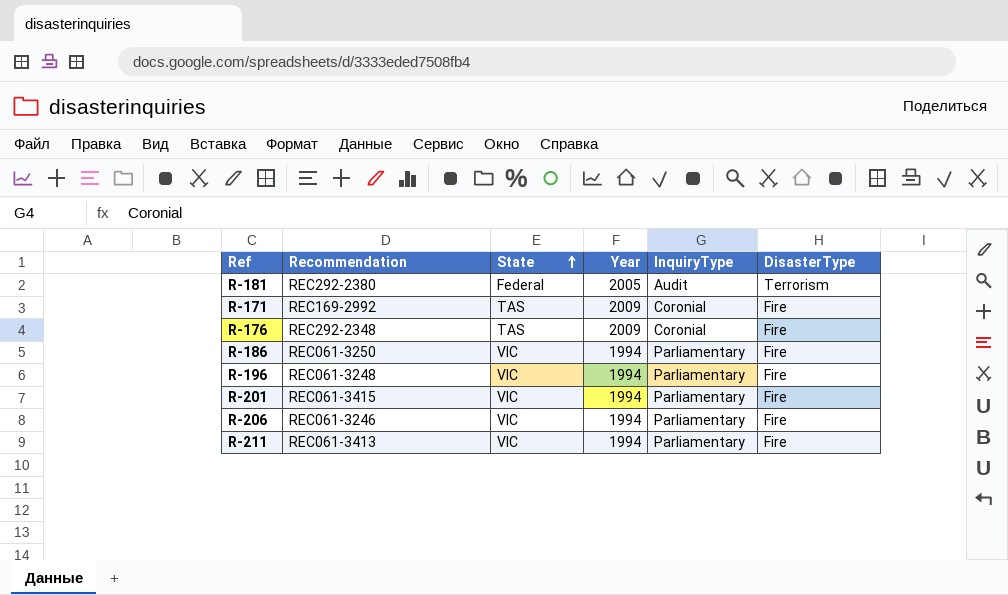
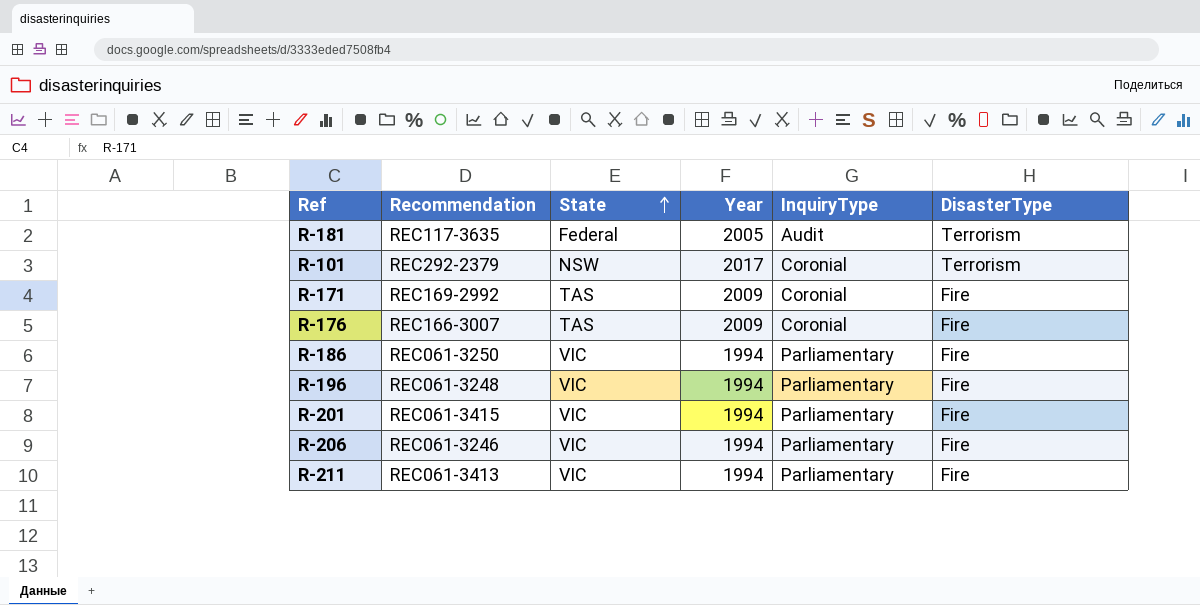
R-181 | Recommendation: REC292-2380 -> REC117-3635
row R-101: none -> REC292-2379 | NSW | 2017 | Coronial | Terrorism
R-176 | Recommendation: REC292-2348 -> REC166-3007

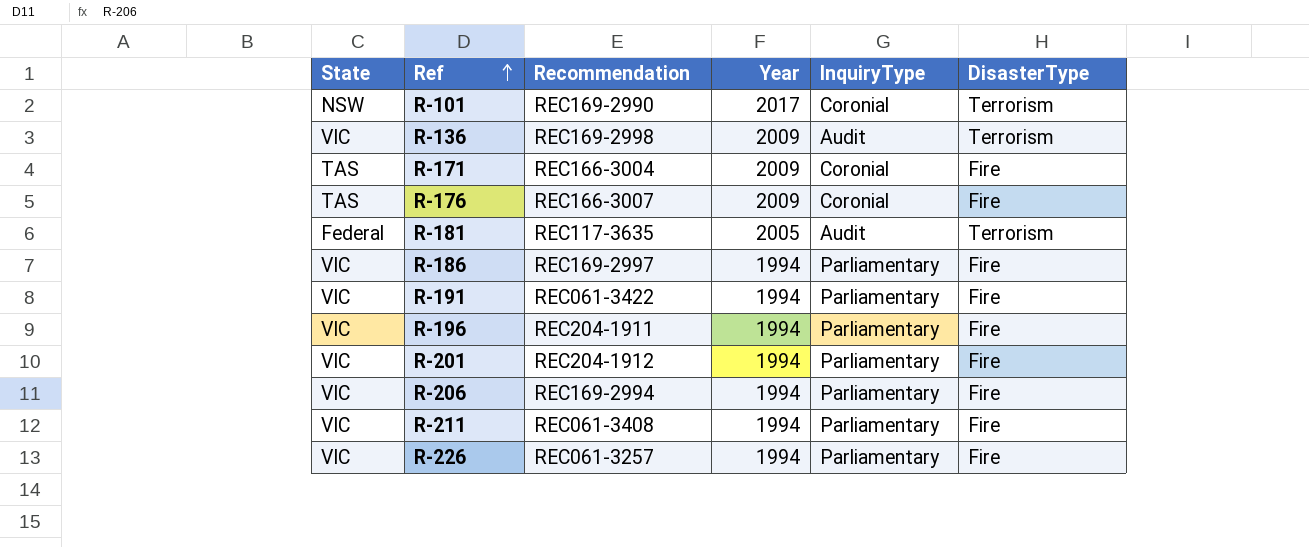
row order: State ascending -> Ref ascending
column State | position: 3 -> 1
R-101 | Recommendation: REC292-2379 -> REC169-2990
row R-136: none -> VIC | REC169-2998 | 2009 | Audit | Terrorism
R-171 | Recommendation: REC169-2992 -> REC166-3004
R-186 | Recommendation: REC061-3250 -> REC169-2997
row R-191: none -> VIC | REC061-3422 | 1994 | Parliamentary | Fire
R-196 | Recommendation: REC061-3248 -> REC204-1911
R-201 | Recommendation: REC061-3415 -> REC204-1912
R-206 | Recommendation: REC061-3246 -> REC169-2994
R-211 | Recommendation: REC061-3413 -> REC061-3408
row R-226: none -> VIC | REC061-3257 | 1994 | Parliamentary | Fire

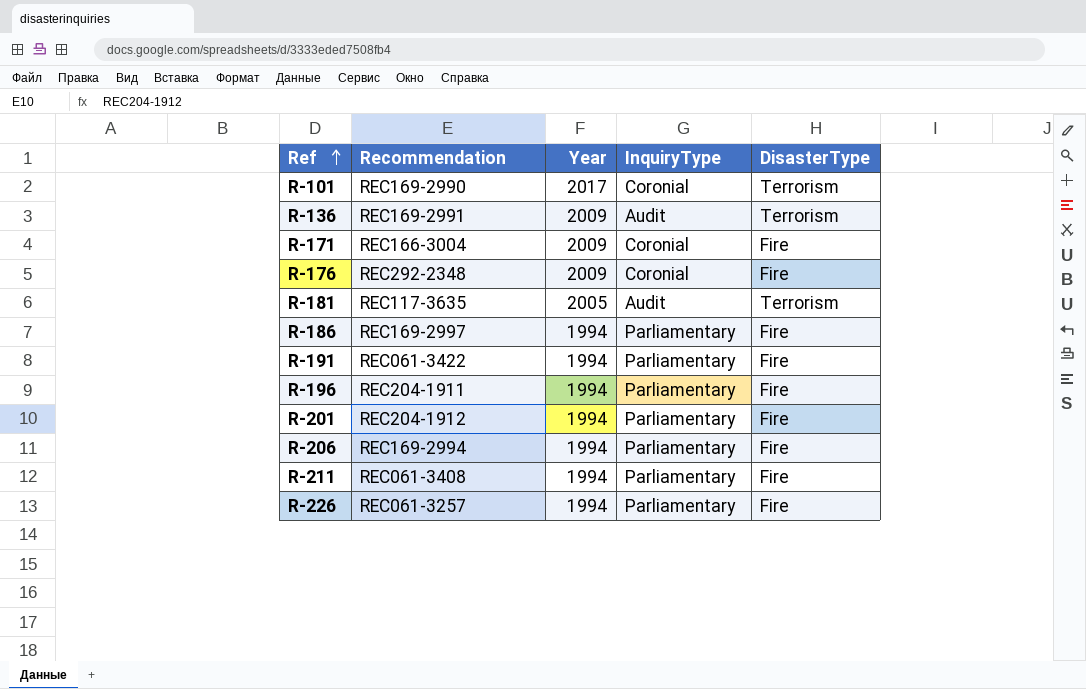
column State | position: 1 -> none
R-136 | Recommendation: REC169-2998 -> REC169-2991
R-176 | Recommendation: REC166-3007 -> REC292-2348

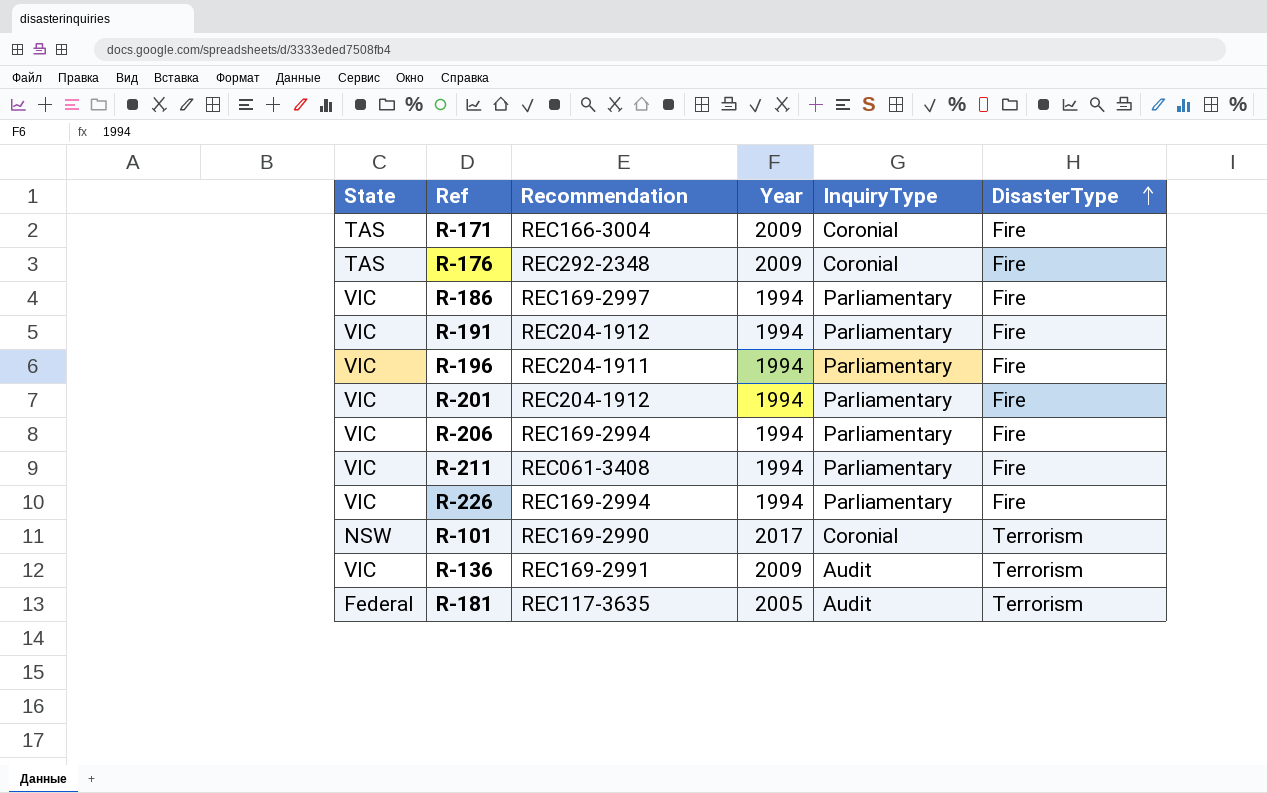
row order: Ref ascending -> DisasterType ascending
column State | position: none -> 1
R-191 | Recommendation: REC061-3422 -> REC204-1912
R-226 | Recommendation: REC061-3257 -> REC169-2994

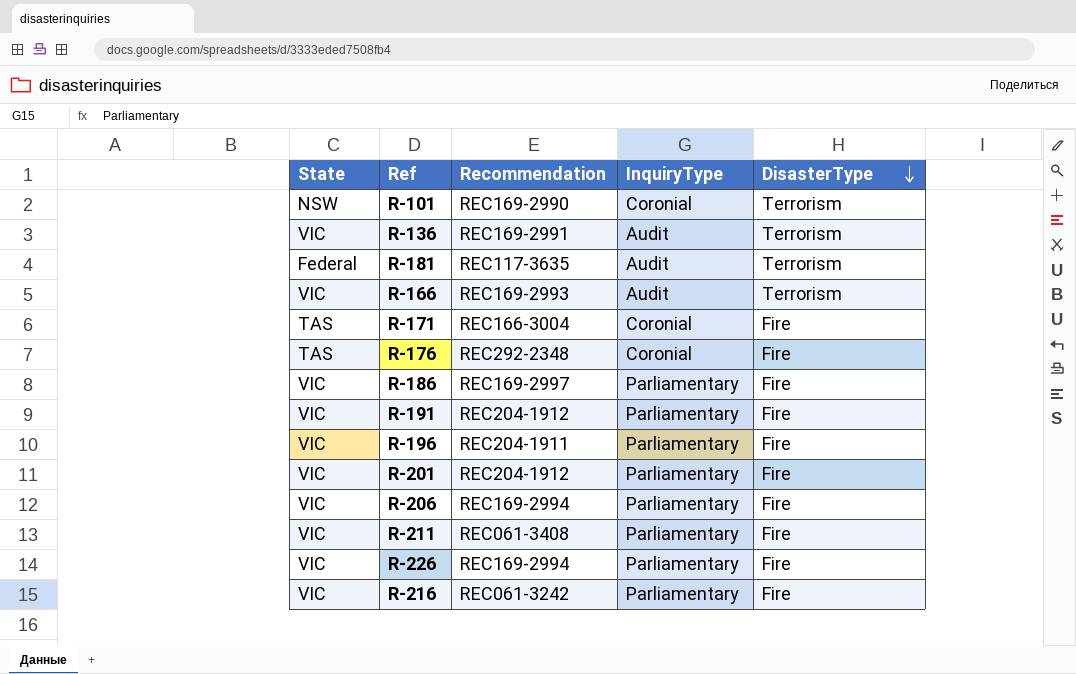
row order: DisasterType ascending -> DisasterType descending
column Year | position: 4 -> none
row R-166: none -> VIC | REC169-2993 | Audit | Terrorism
row R-216: none -> VIC | REC061-3242 | Parliamentary | Fire

